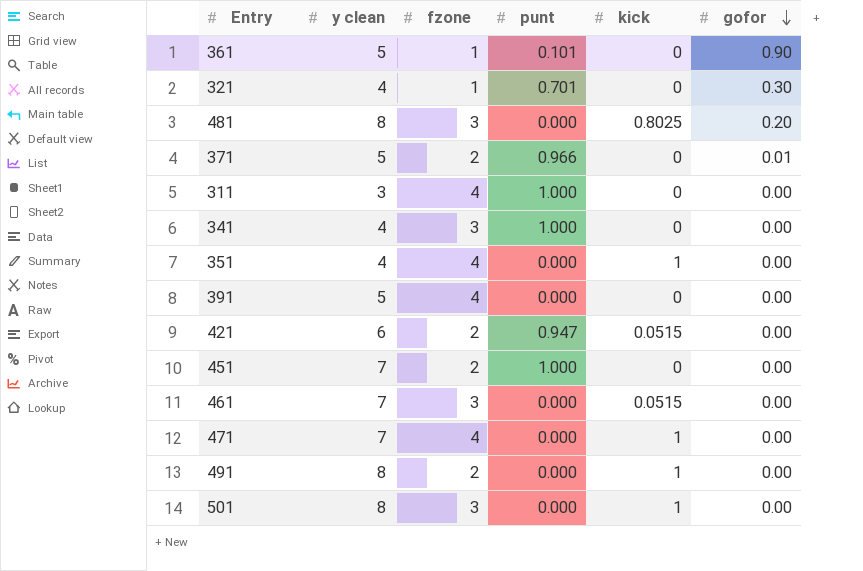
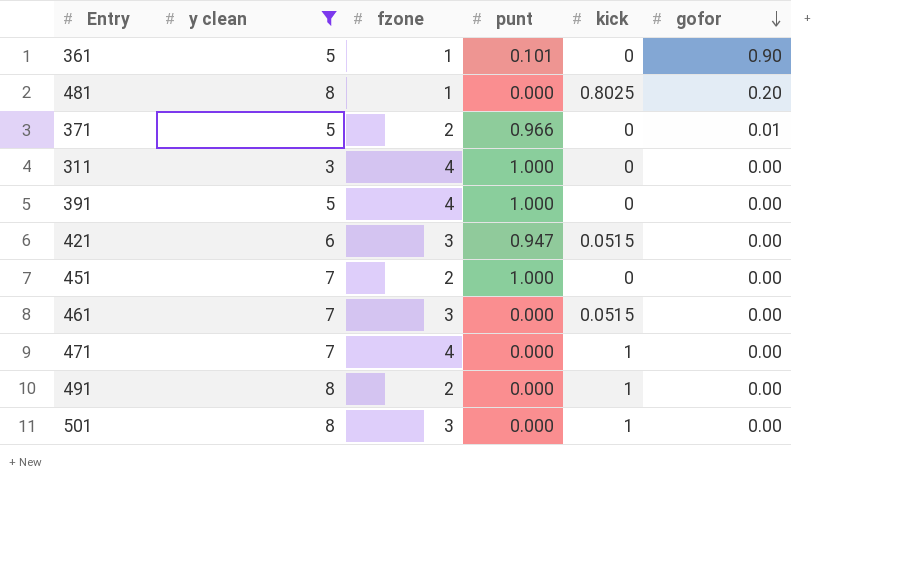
filter: none -> y clean != 4
481 | fzone: 3 -> 1
391 | punt: 0.000 -> 1.000
421 | fzone: 2 -> 3

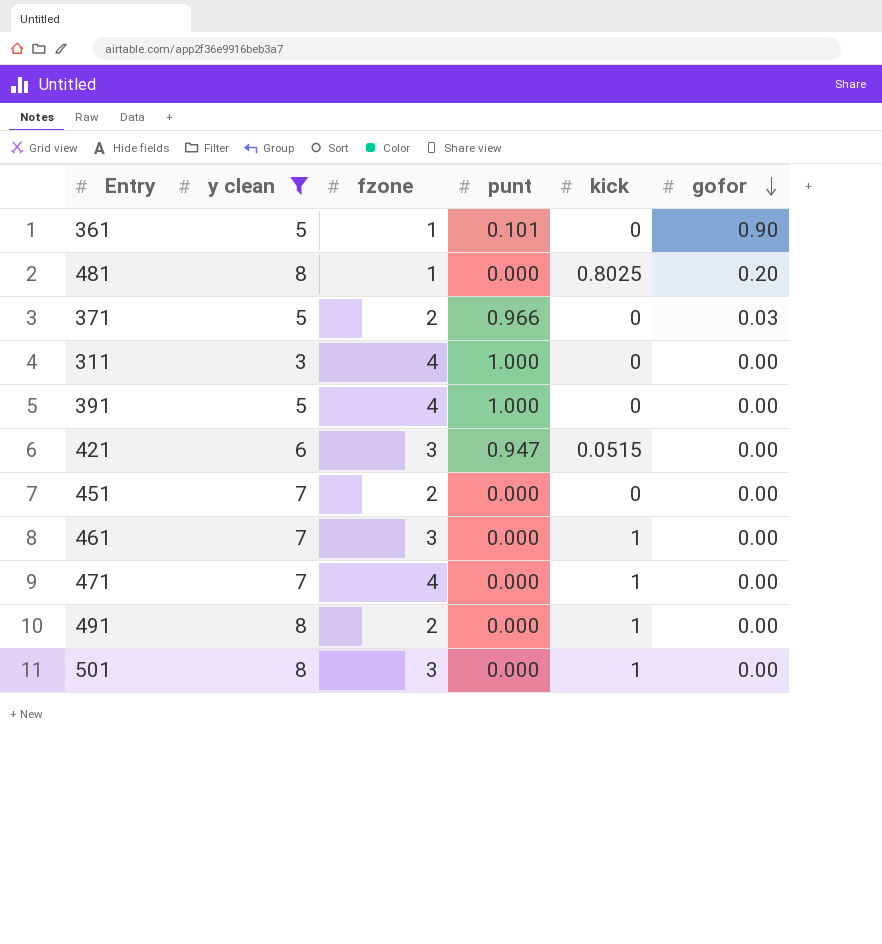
371 | gofor: 0.01 -> 0.03
451 | punt: 1.000 -> 0.000
461 | kick: 0.0515 -> 1

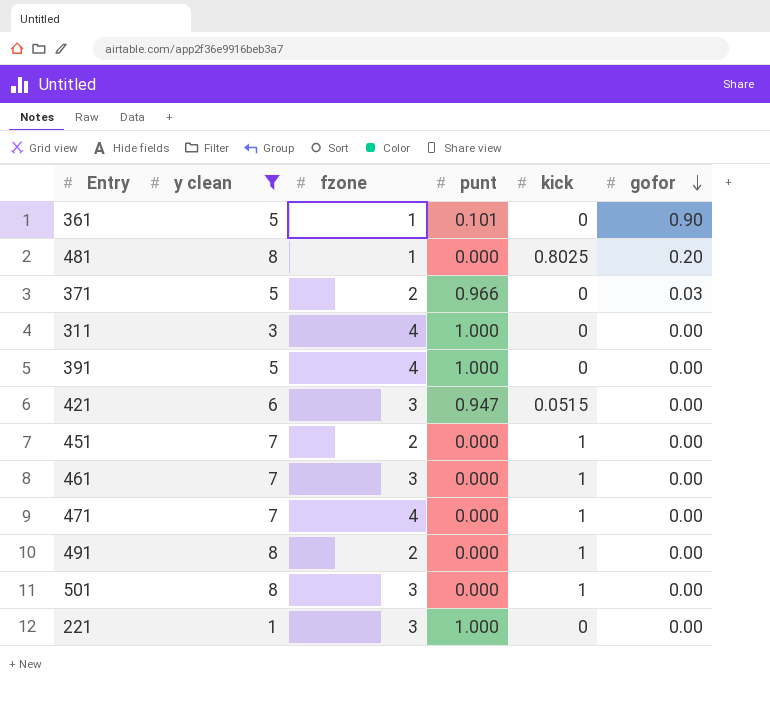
451 | kick: 0 -> 1
row 221: none -> 1 | 3 | 1.000 | 0 | 0.00

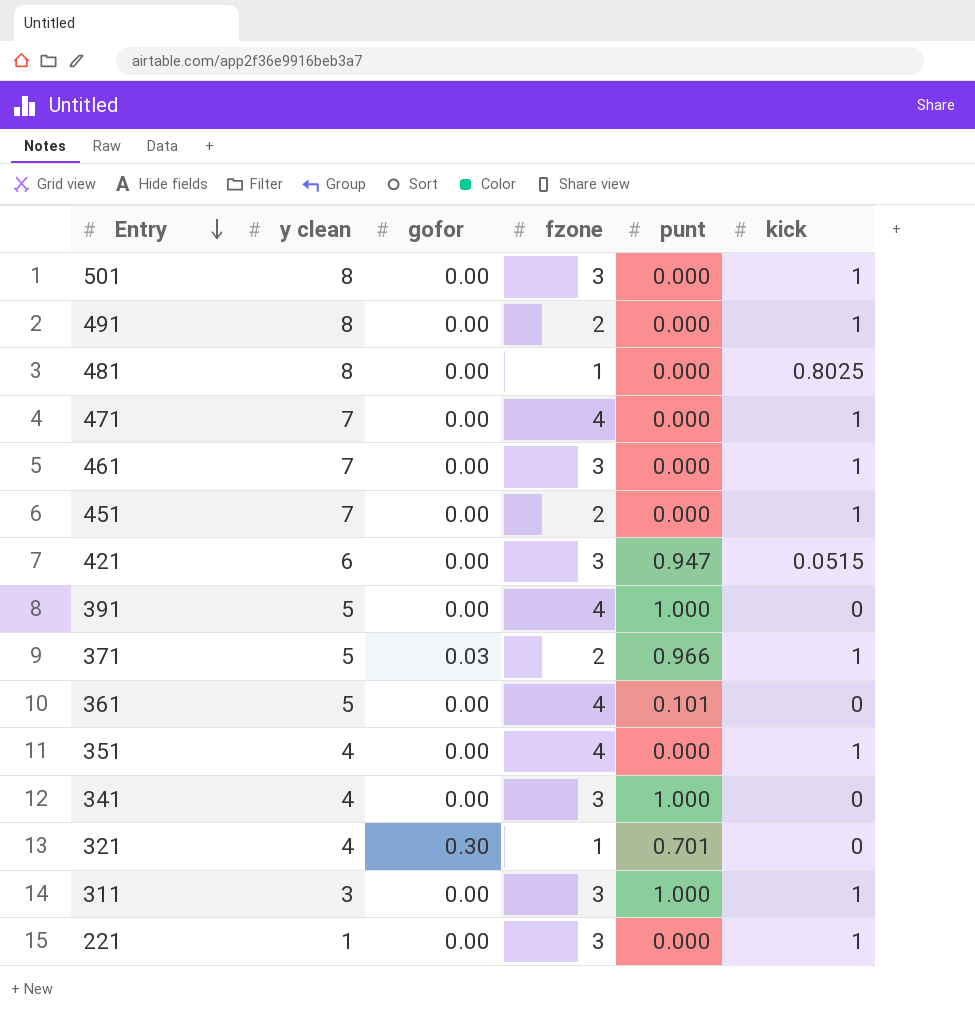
filter: y clean != 4 -> none
row order: gofor descending -> Entry descending
column gofor | position: 6 -> 3
481 | gofor: 0.20 -> 0.00
371 | kick: 0 -> 1
361 | gofor: 0.90 -> 0.00
361 | fzone: 1 -> 4
311 | fzone: 4 -> 3
311 | kick: 0 -> 1
221 | punt: 1.000 -> 0.000
221 | kick: 0 -> 1

